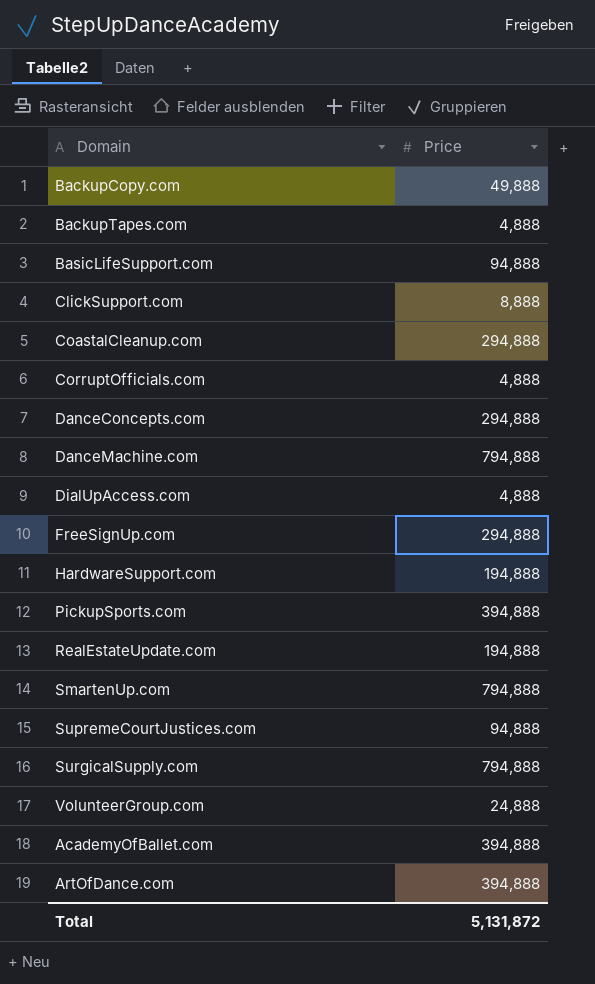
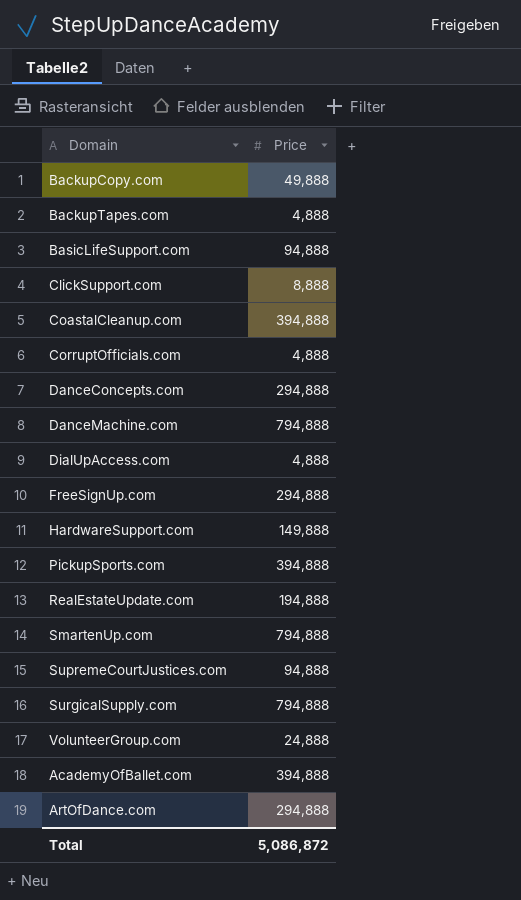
CoastalCleanup.com | Price: 294,888 -> 394,888
HardwareSupport.com | Price: 194,888 -> 149,888
ArtOfDance.com | Price: 394,888 -> 294,888
Total | Price: 5,131,872 -> 5,086,872

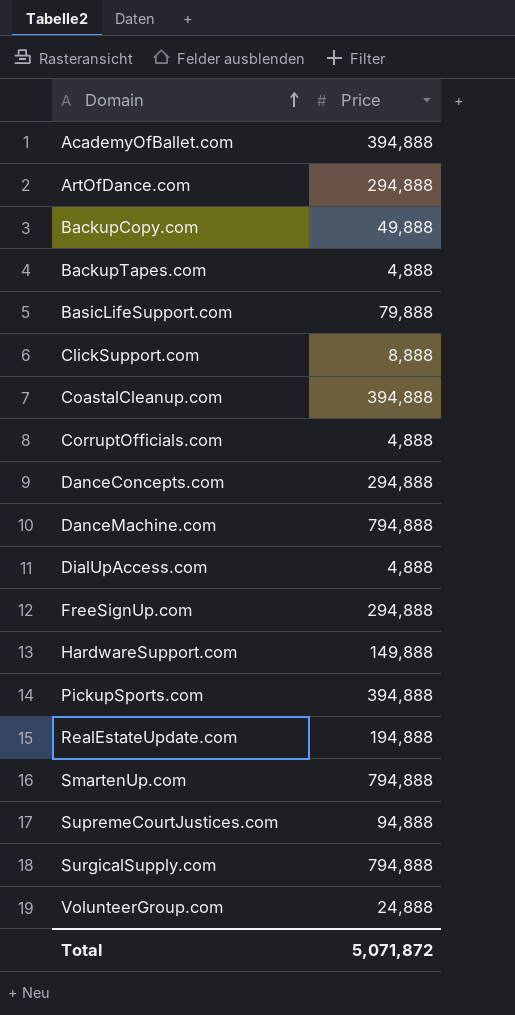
row order: none -> Domain ascending
BasicLifeSupport.com | Price: 94,888 -> 79,888
Total | Price: 5,086,872 -> 5,071,872

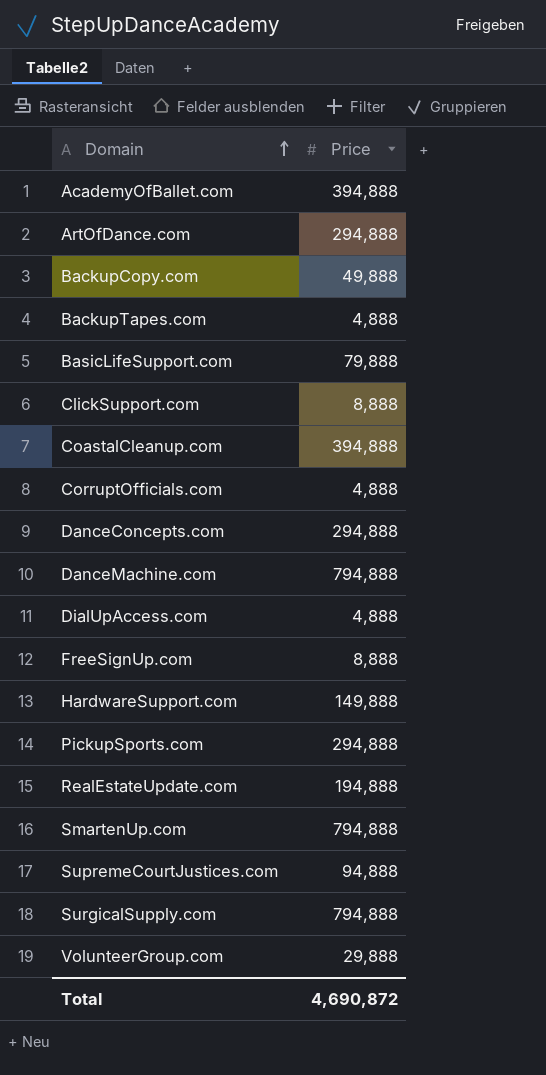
FreeSignUp.com | Price: 294,888 -> 8,888
PickupSports.com | Price: 394,888 -> 294,888
VolunteerGroup.com | Price: 24,888 -> 29,888
Total | Price: 5,071,872 -> 4,690,872

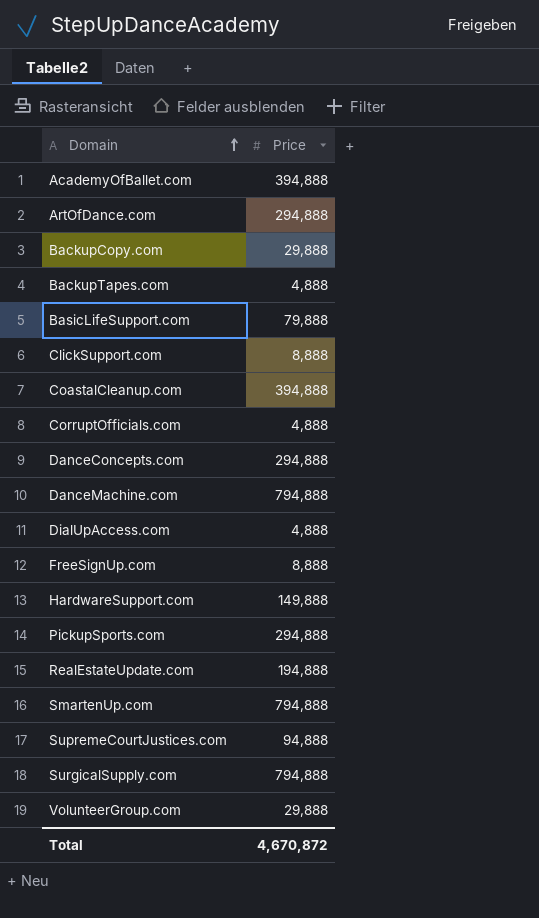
BackupCopy.com | Price: 49,888 -> 29,888
Total | Price: 4,690,872 -> 4,670,872

